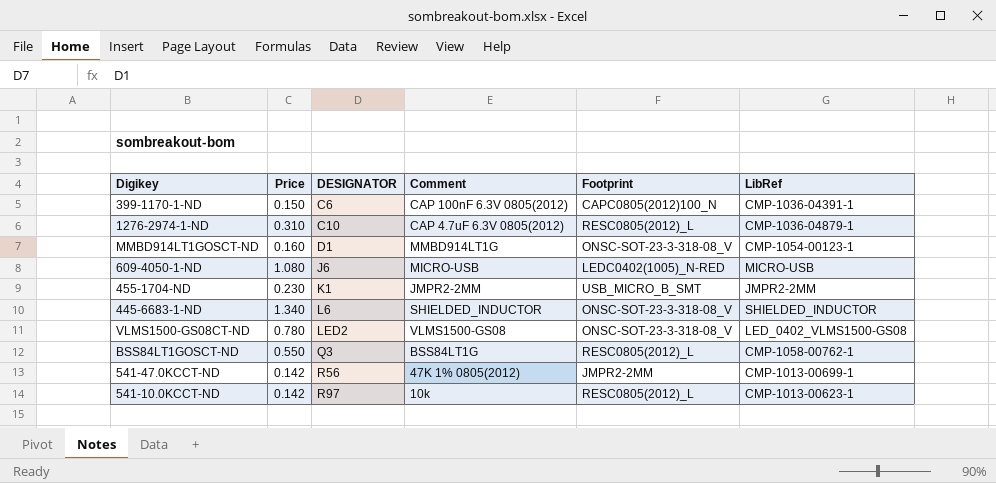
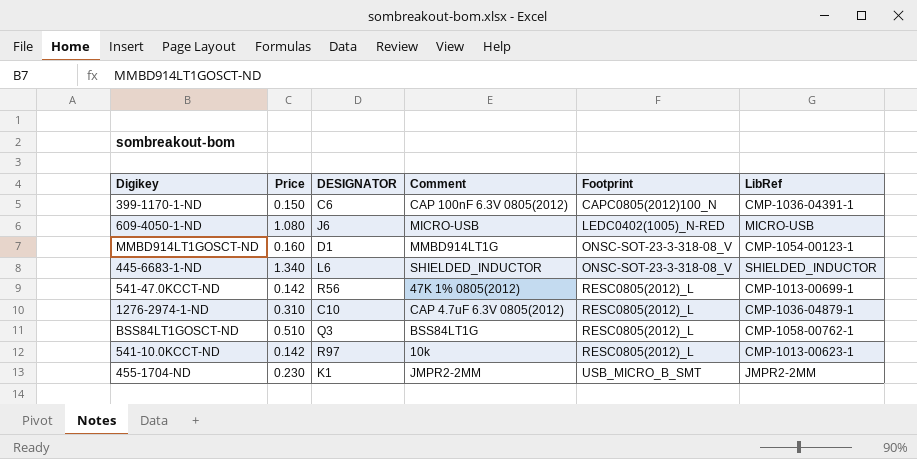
row order: DESIGNATOR ascending -> Footprint ascending
row VLMS1500-GS08CT-ND: 0.780 | LED2 | VLMS1500-GS08 | ONSC-SOT-23-3-318-08_V | LED_0402_VLMS1500-GS08 -> none
541-47.0KCCT-ND | Footprint: JMPR2-2MM -> RESC0805(2012)_L
BSS84LT1GOSCT-ND | Price: 0.550 -> 0.510

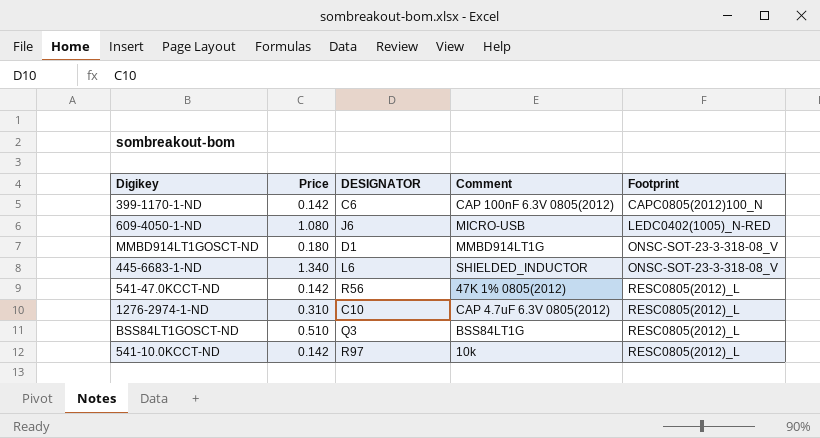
column LibRef | position: 6 -> none
row 455-1704-ND: 0.230 | K1 | JMPR2-2MM | USB_MICRO_B_SMT | JMPR2-2MM -> none
399-1170-1-ND | Price: 0.150 -> 0.142
MMBD914LT1GOSCT-ND | Price: 0.160 -> 0.180

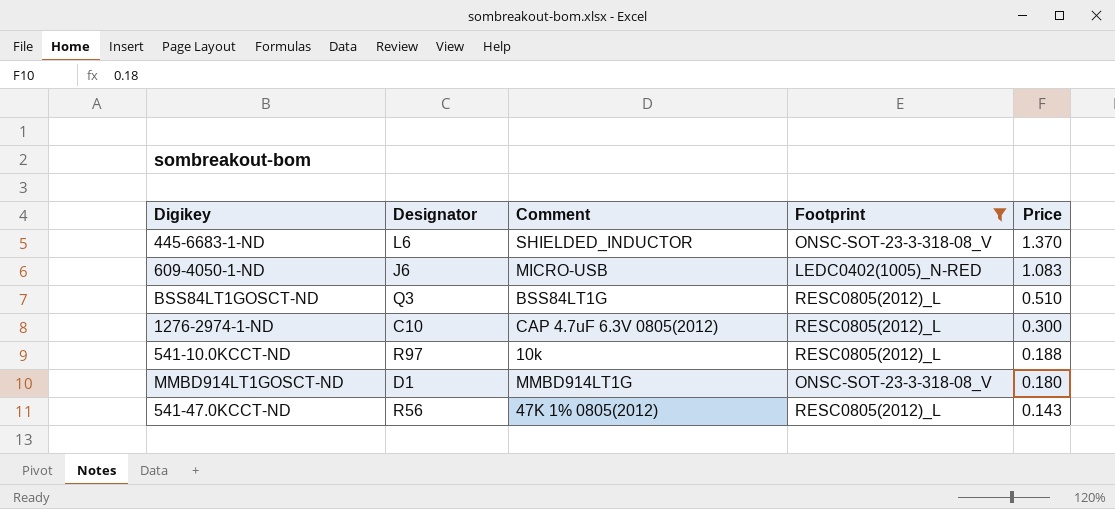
filter: none -> Footprint != CAPC0805(2012)100_N
row order: Footprint ascending -> Price descending
column name: DESIGNATOR -> Designator
column Price | position: 2 -> 5
445-6683-1-ND | Price: 1.340 -> 1.370
609-4050-1-ND | Price: 1.080 -> 1.083
1276-2974-1-ND | Price: 0.310 -> 0.300
541-10.0KCCT-ND | Price: 0.142 -> 0.188
541-47.0KCCT-ND | Price: 0.142 -> 0.143

